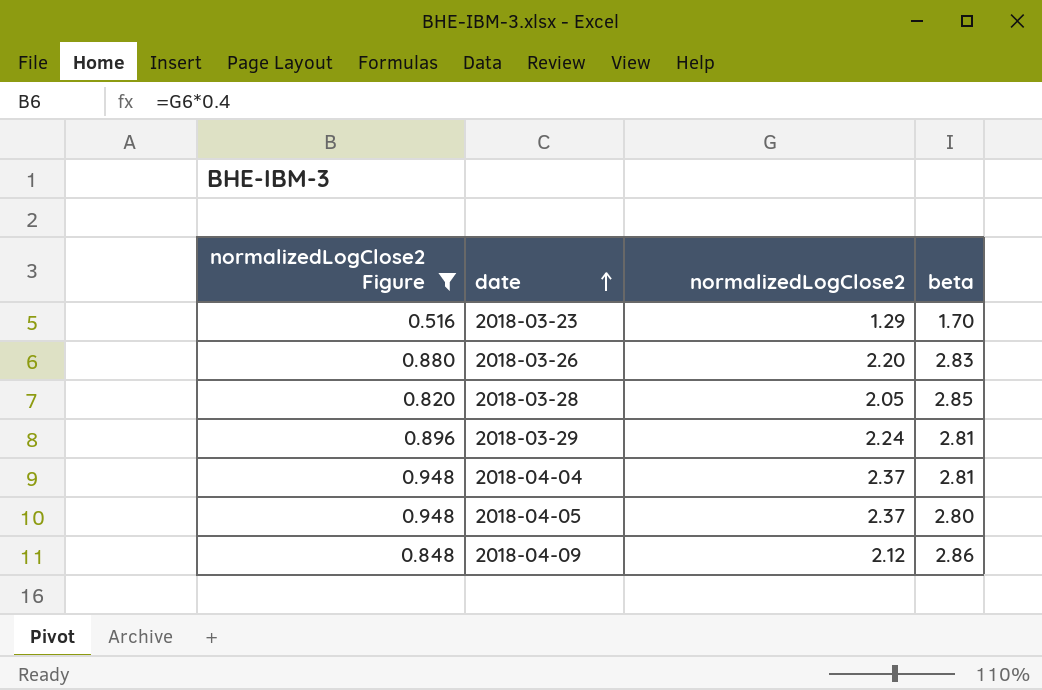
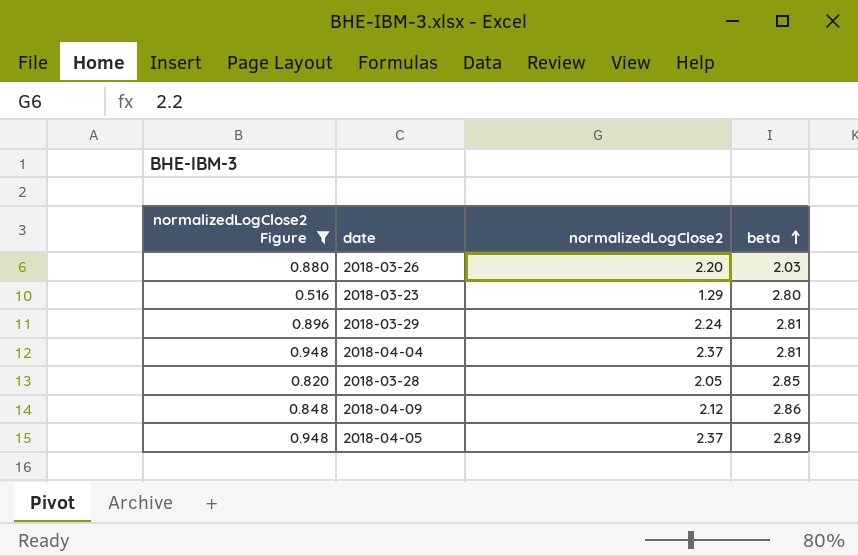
row order: date ascending -> beta ascending
2018-03-26 | beta: 2.83 -> 2.03
2018-03-23 | beta: 1.70 -> 2.80
2018-04-05 | beta: 2.80 -> 2.89

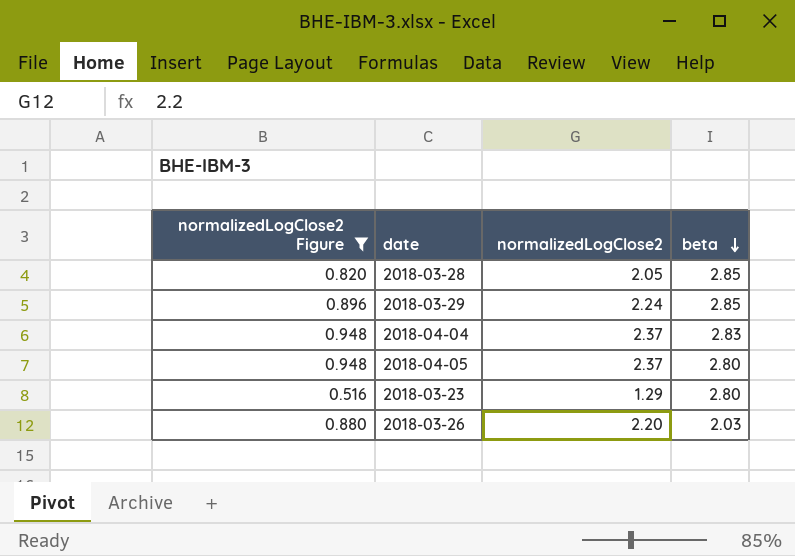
row order: beta ascending -> beta descending
row 2018-04-09: 0.848 | 2.12 | 2.86 -> none
2018-03-29 | beta: 2.81 -> 2.85
2018-04-04 | beta: 2.81 -> 2.83
2018-04-05 | beta: 2.89 -> 2.80

